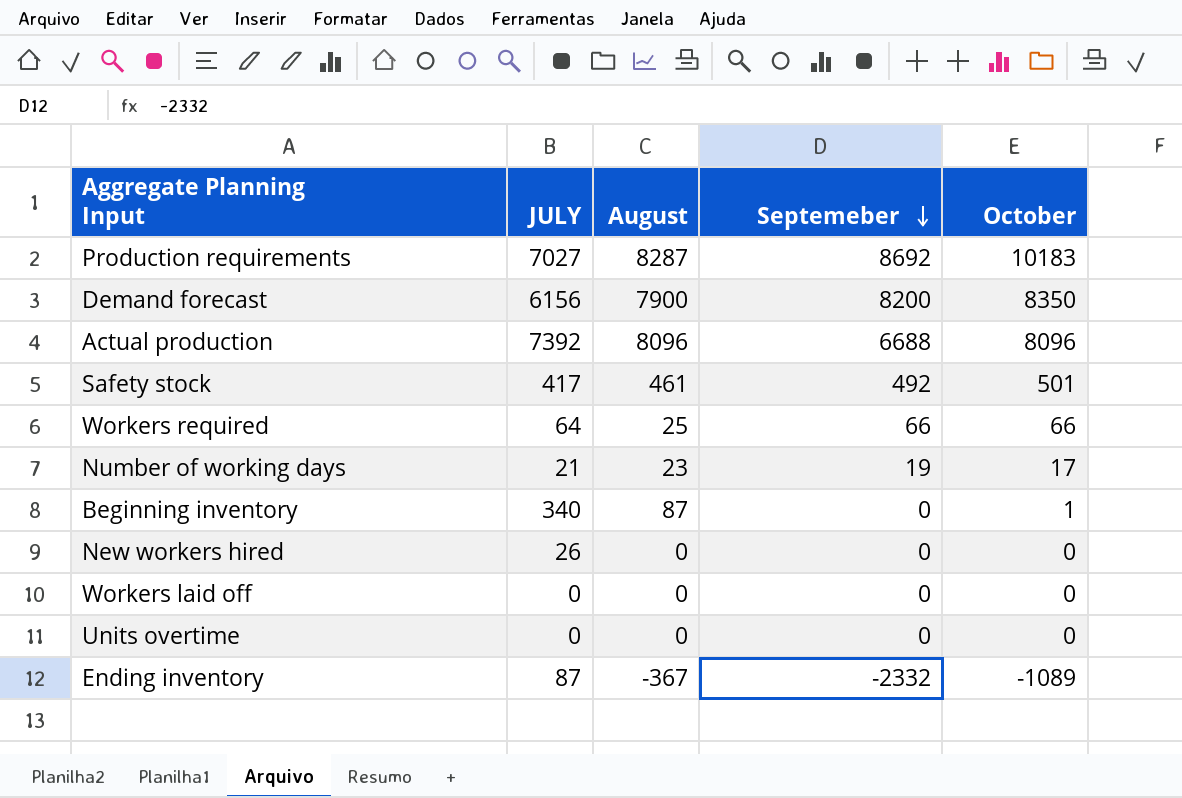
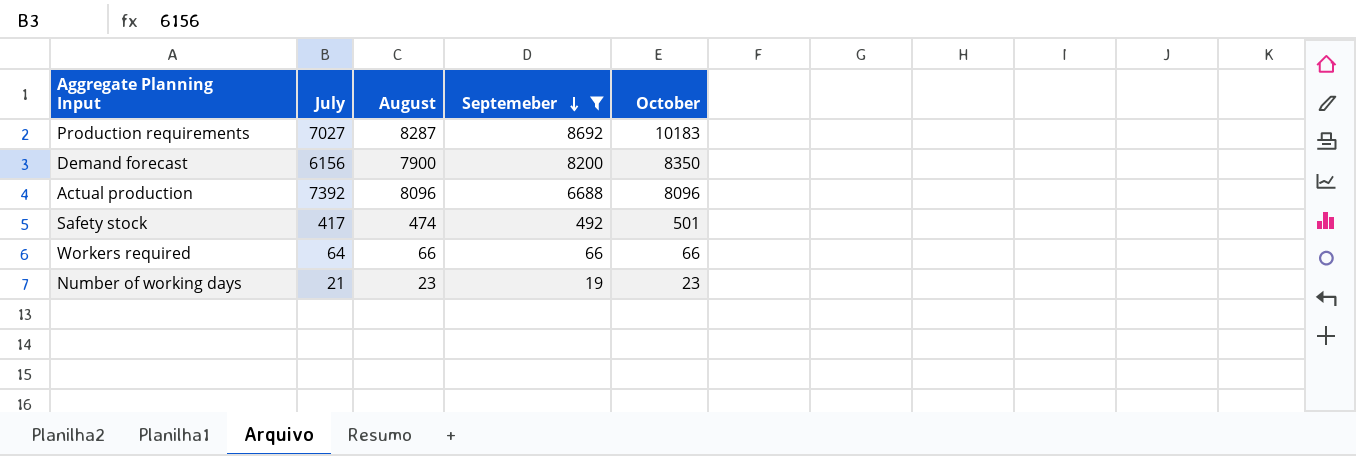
filter: none -> Septemeber >= 19
column name: JULY -> July
Safety stock | August: 461 -> 474
Workers required | August: 25 -> 66
Number of working days | October: 17 -> 23

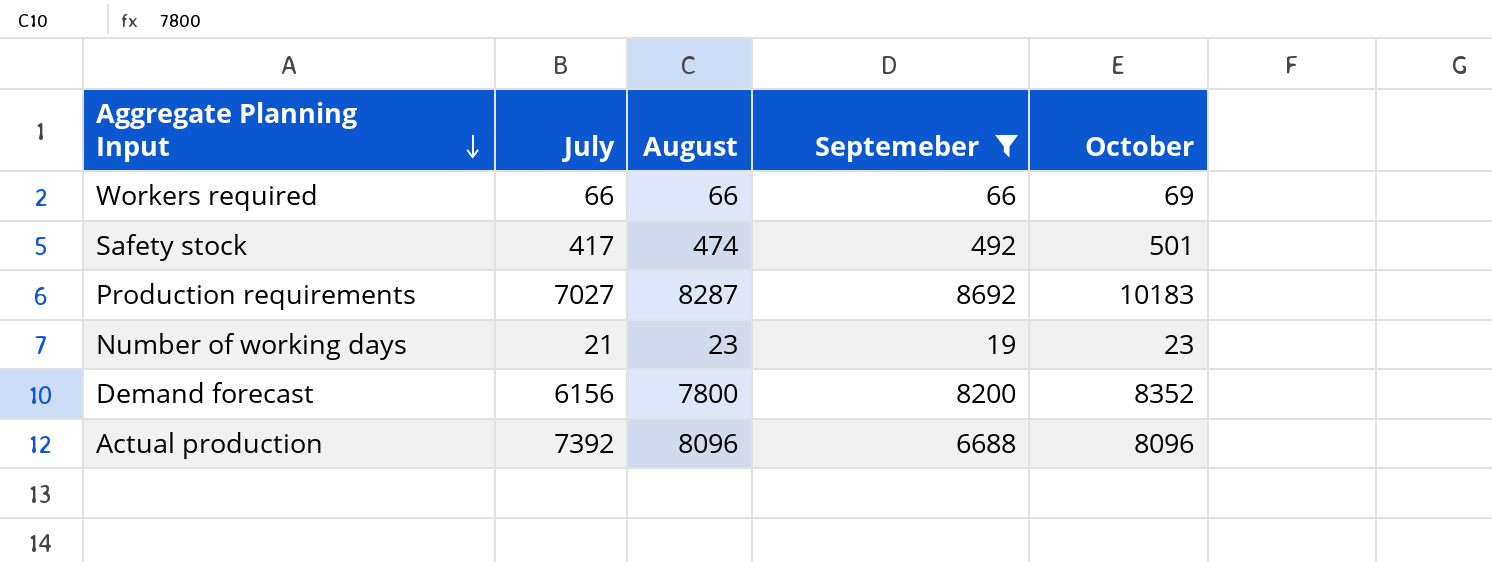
row order: Septemeber descending -> Aggregate Planning Input descending
Workers required | July: 64 -> 66
Workers required | October: 66 -> 69
Demand forecast | August: 7900 -> 7800
Demand forecast | October: 8350 -> 8352

